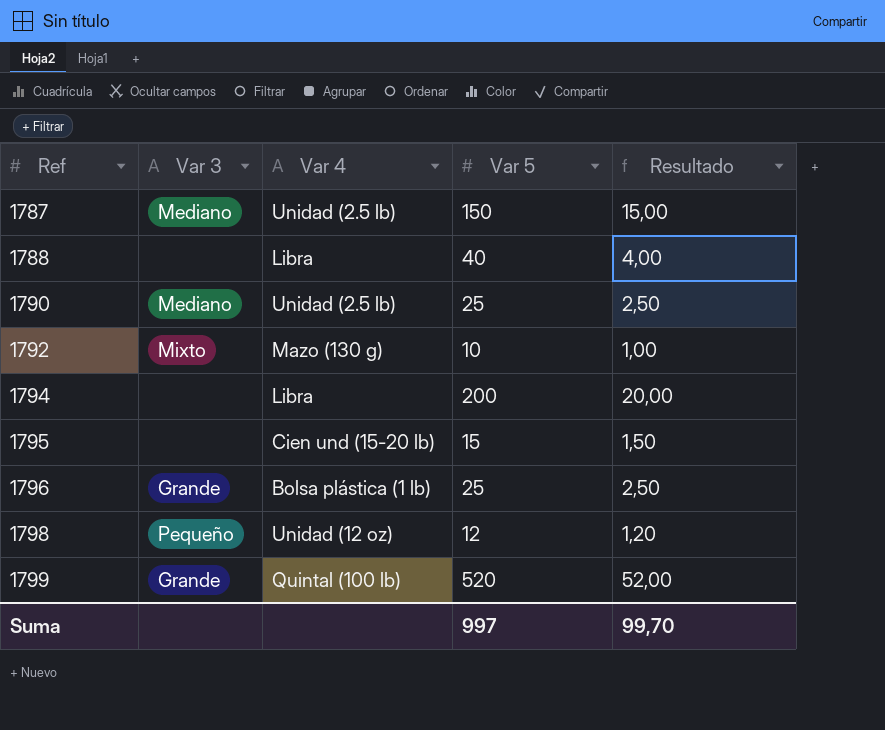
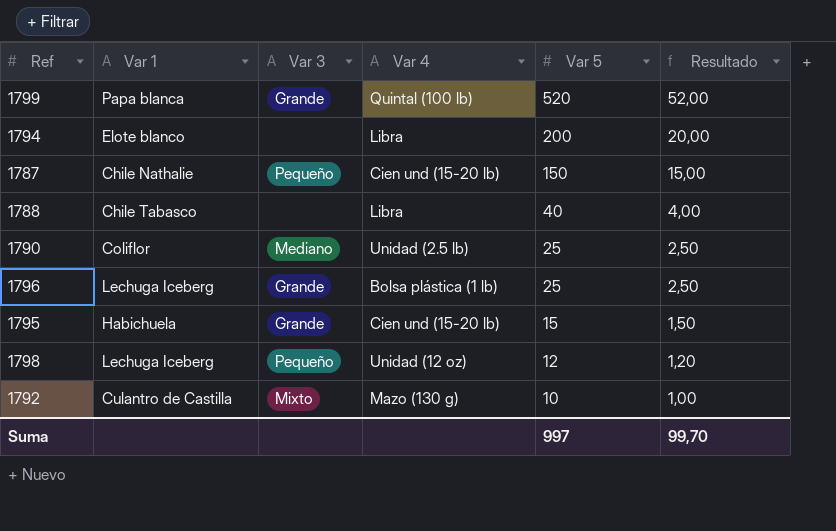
row order: Ref ascending -> Var 5 descending
column Var 1 | position: none -> 2
1787 | Var 3: Mediano -> Pequeño
1787 | Var 4: Unidad (2.5 lb) -> Cien und (15-20 lb)
1795 | Var 3: none -> Grande

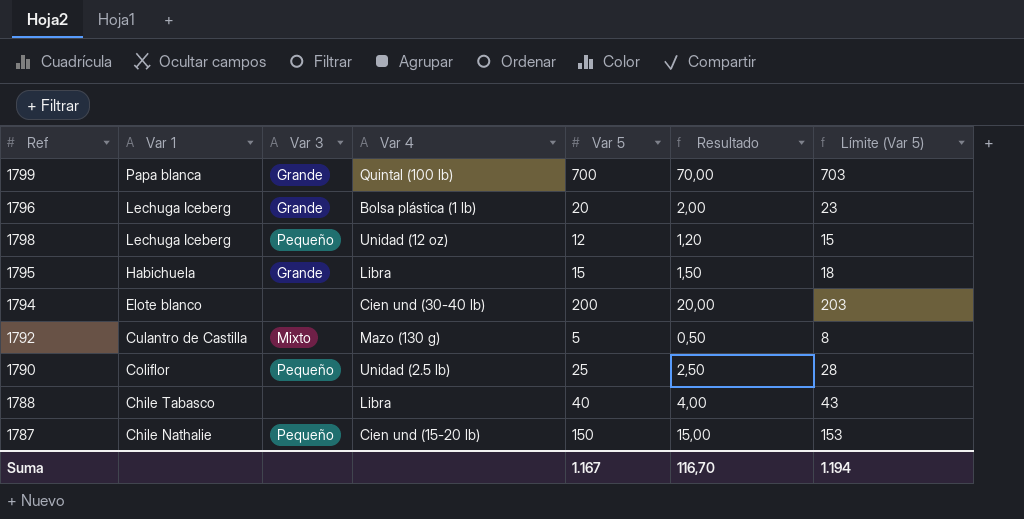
row order: Var 5 descending -> Var 1 descending
column Límite (Var 5) | formula: none -> [Var 5] + 3
1799 | Var 5: 520 -> 700
1799 | Resultado: 52,00 -> 70,00
1796 | Var 5: 25 -> 20
1796 | Resultado: 2,50 -> 2,00
1795 | Var 4: Cien und (15-20 lb) -> Libra
1794 | Var 4: Libra -> Cien und (30-40 lb)
1792 | Var 5: 10 -> 5
1792 | Resultado: 1,00 -> 0,50
1790 | Var 3: Mediano -> Pequeño
Suma | Var 5: 997 -> 1.167
Suma | Resultado: 99,70 -> 116,70

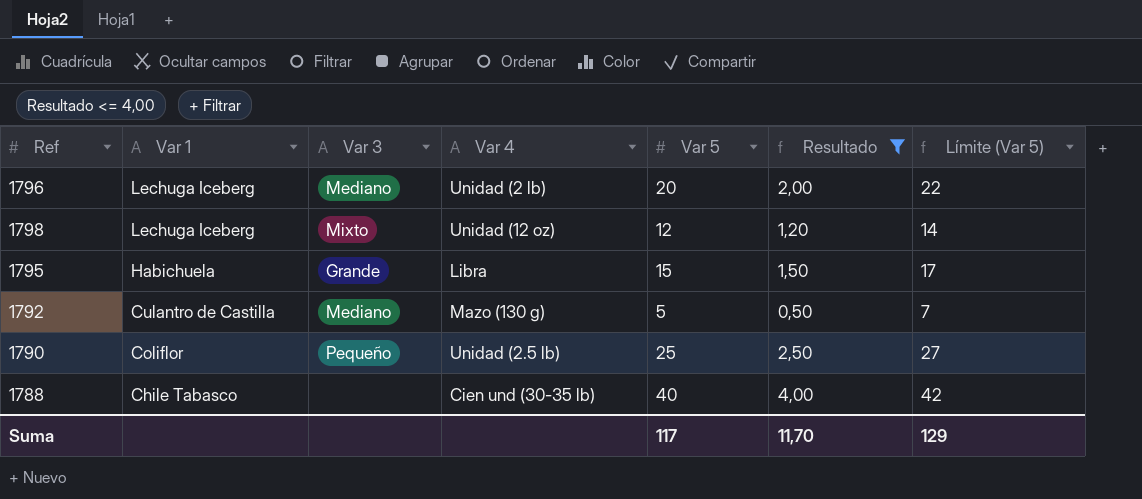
filter: none -> Resultado <= 4,00
column Límite (Var 5) | formula: [Var 5] + 3 -> [Var 5] + 2
1796 | Var 3: Grande -> Mediano
1796 | Var 4: Bolsa plástica (1 lb) -> Unidad (2 lb)
1798 | Var 3: Pequeño -> Mixto
1792 | Var 3: Mixto -> Mediano
1788 | Var 4: Libra -> Cien und (30-35 lb)
Suma | Var 5: 1.167 -> 117
Suma | Resultado: 116,70 -> 11,70
Suma | Límite (Var 5): 1.194 -> 129

